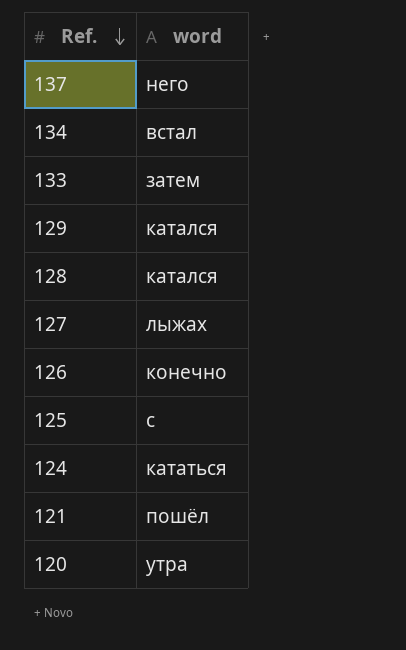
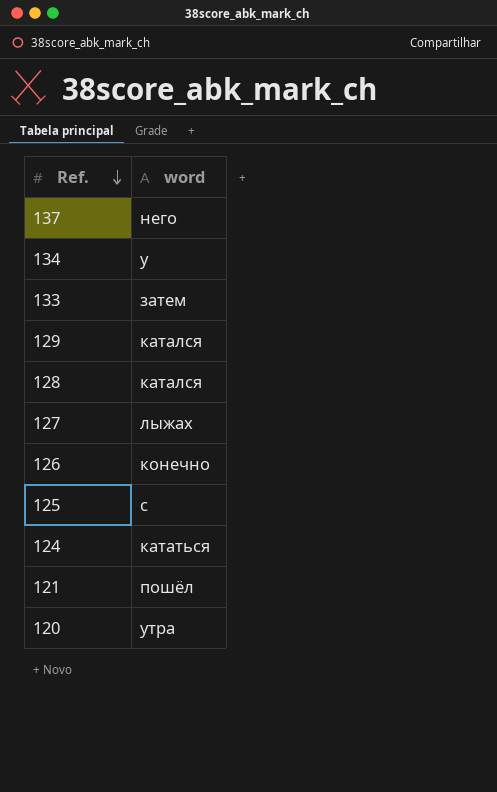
134 | word: встал -> у

